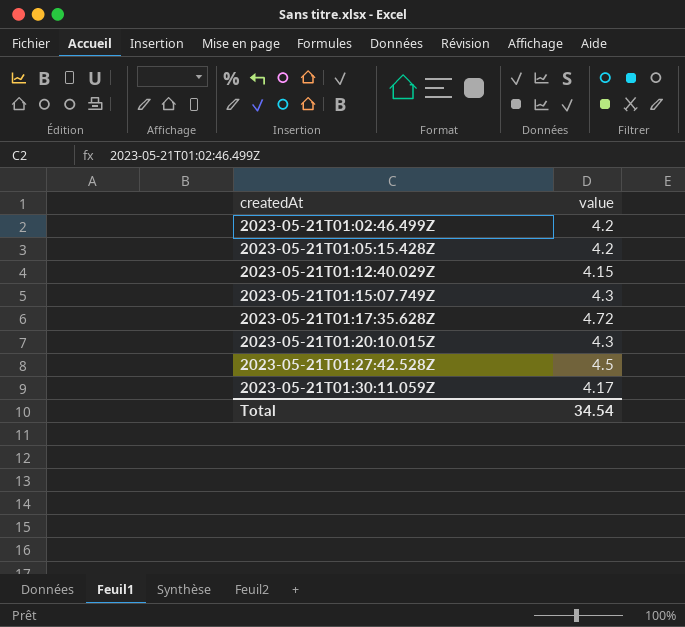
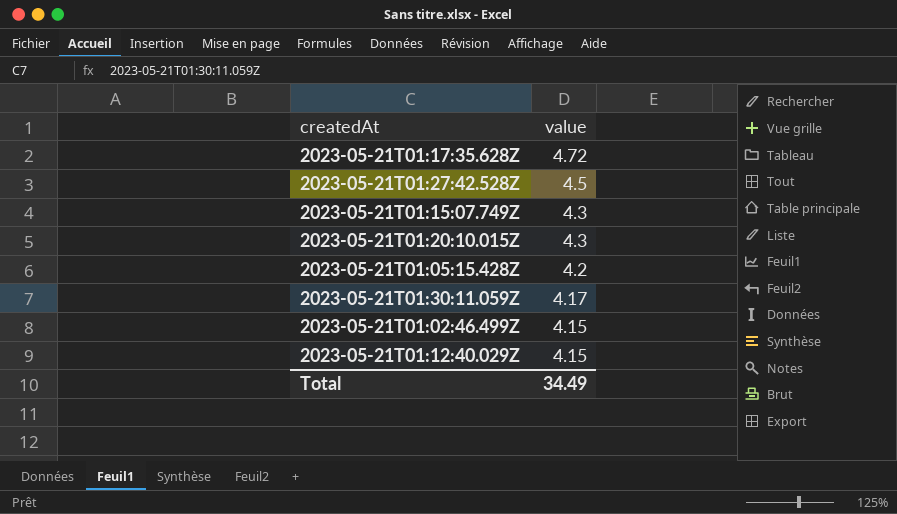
row order: createdAt ascending -> value descending
2023-05-21T01:02:46.499Z | value: 4.2 -> 4.15
Total | value: 34.54 -> 34.49

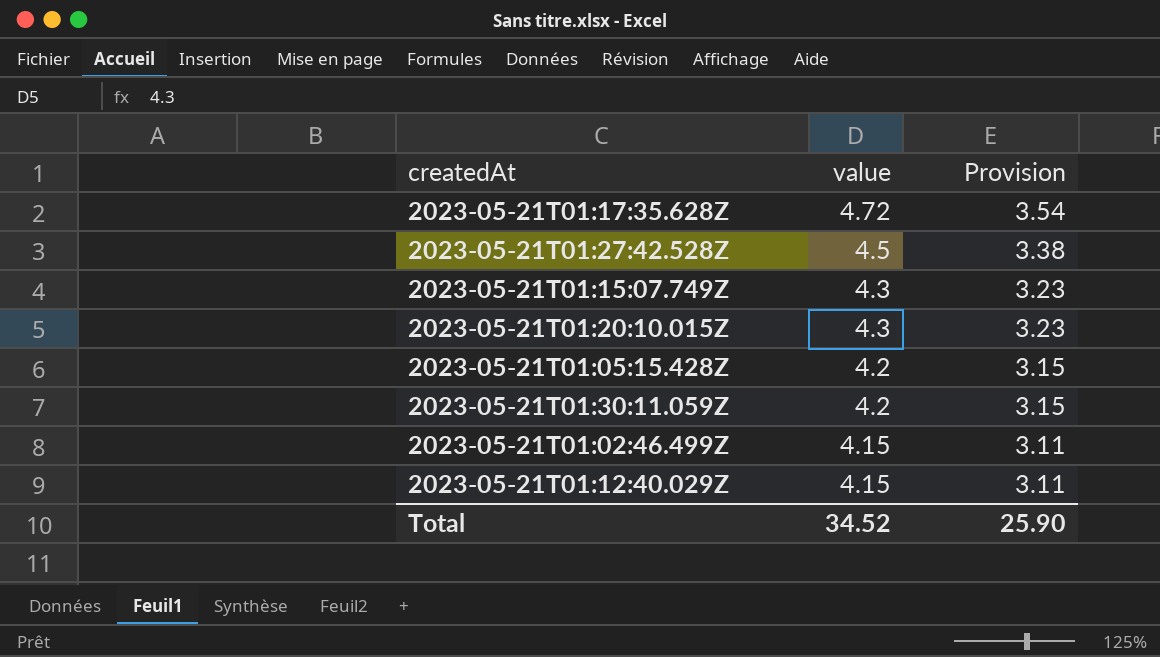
column Provision | formula: none -> [value] * 0.75
2023-05-21T01:30:11.059Z | value: 4.17 -> 4.2
Total | value: 34.49 -> 34.52

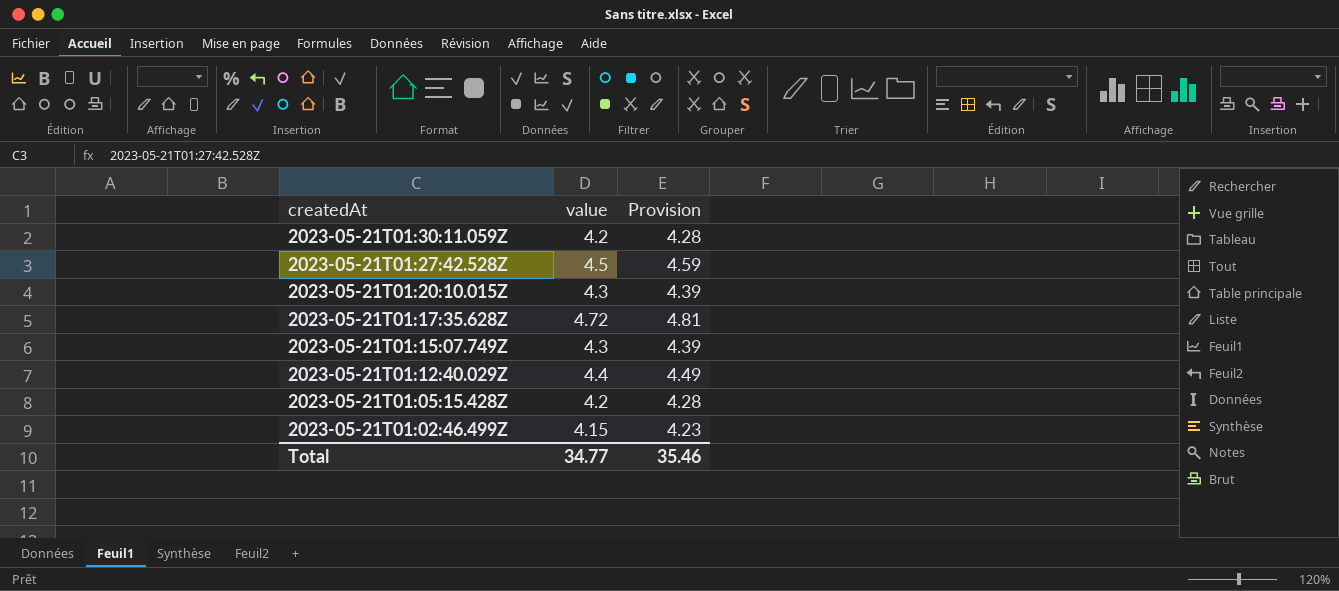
row order: value descending -> createdAt descending
column Provision | formula: [value] * 0.75 -> [value] * 1.02
2023-05-21T01:12:40.029Z | value: 4.15 -> 4.4
Total | value: 34.52 -> 34.77
Total | Provision: 25.90 -> 35.46

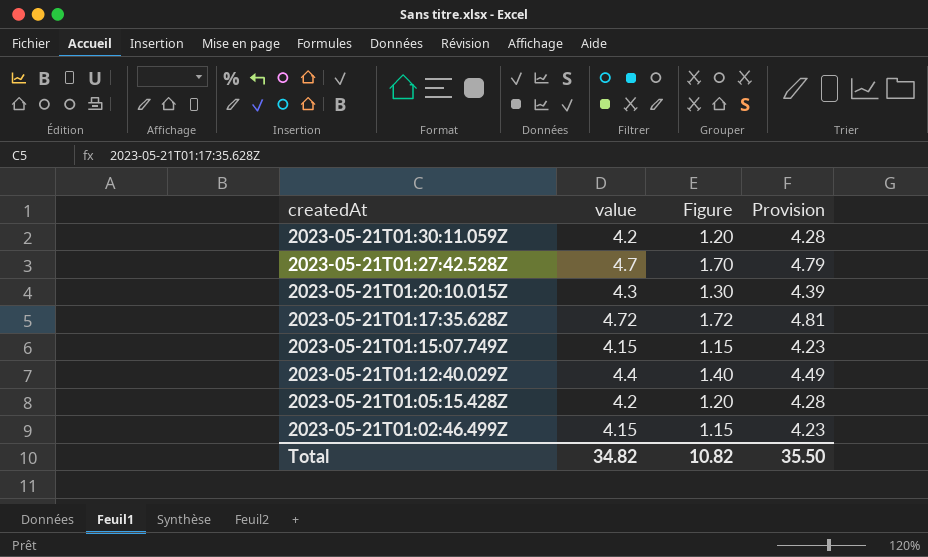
column Figure | formula: none -> [value] - 3
2023-05-21T01:27:42.528Z | value: 4.5 -> 4.7
2023-05-21T01:27:42.528Z | Provision: 4.59 -> 4.79
2023-05-21T01:15:07.749Z | value: 4.3 -> 4.15
2023-05-21T01:15:07.749Z | Provision: 4.39 -> 4.23
Total | value: 34.77 -> 34.82
Total | Provision: 35.46 -> 35.50

